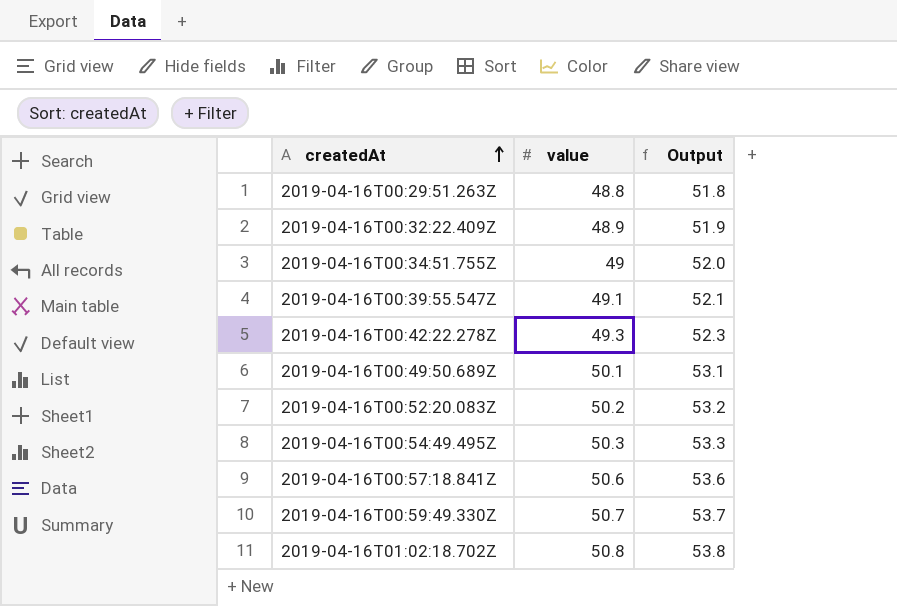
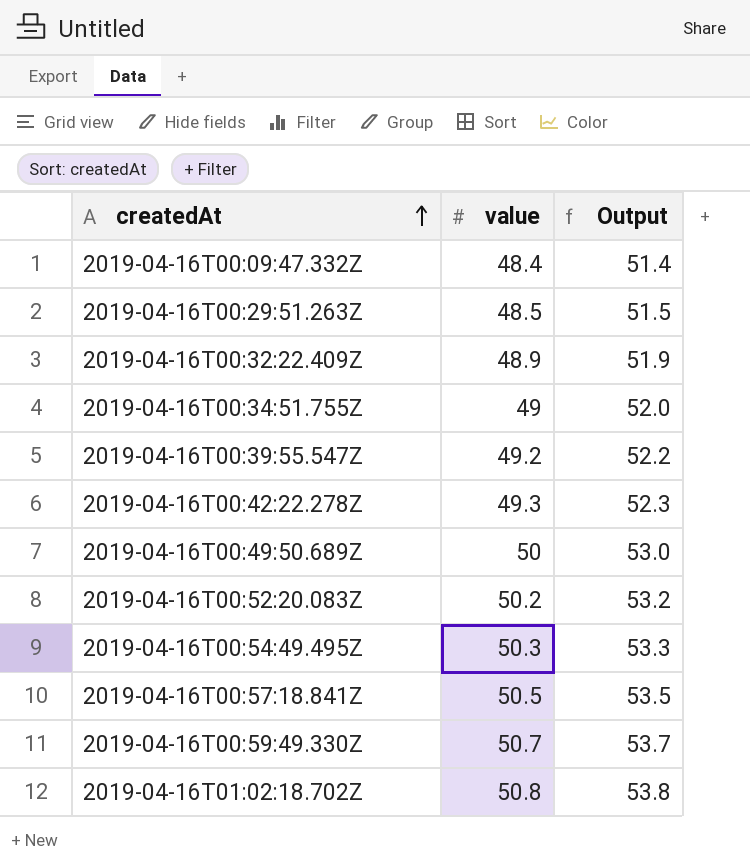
row 2019-04-16T00:09:47.332Z: none -> 48.4 | 51.4
2019-04-16T00:29:51.263Z | value: 48.8 -> 48.5
2019-04-16T00:29:51.263Z | Output: 51.8 -> 51.5
2019-04-16T00:39:55.547Z | value: 49.1 -> 49.2
2019-04-16T00:39:55.547Z | Output: 52.1 -> 52.2
2019-04-16T00:49:50.689Z | value: 50.1 -> 50
2019-04-16T00:49:50.689Z | Output: 53.1 -> 53.0
2019-04-16T00:57:18.841Z | value: 50.6 -> 50.5
2019-04-16T00:57:18.841Z | Output: 53.6 -> 53.5

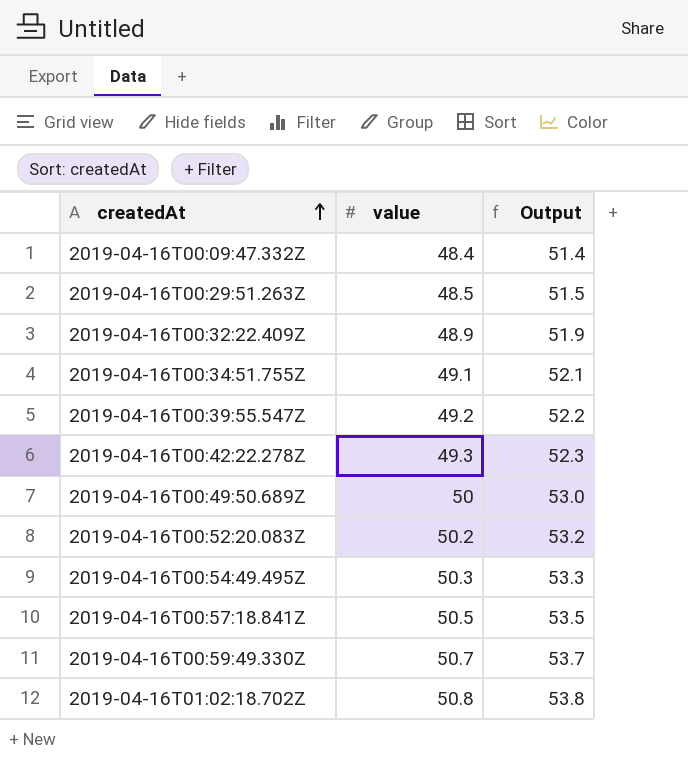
2019-04-16T00:34:51.755Z | value: 49 -> 49.1
2019-04-16T00:34:51.755Z | Output: 52.0 -> 52.1

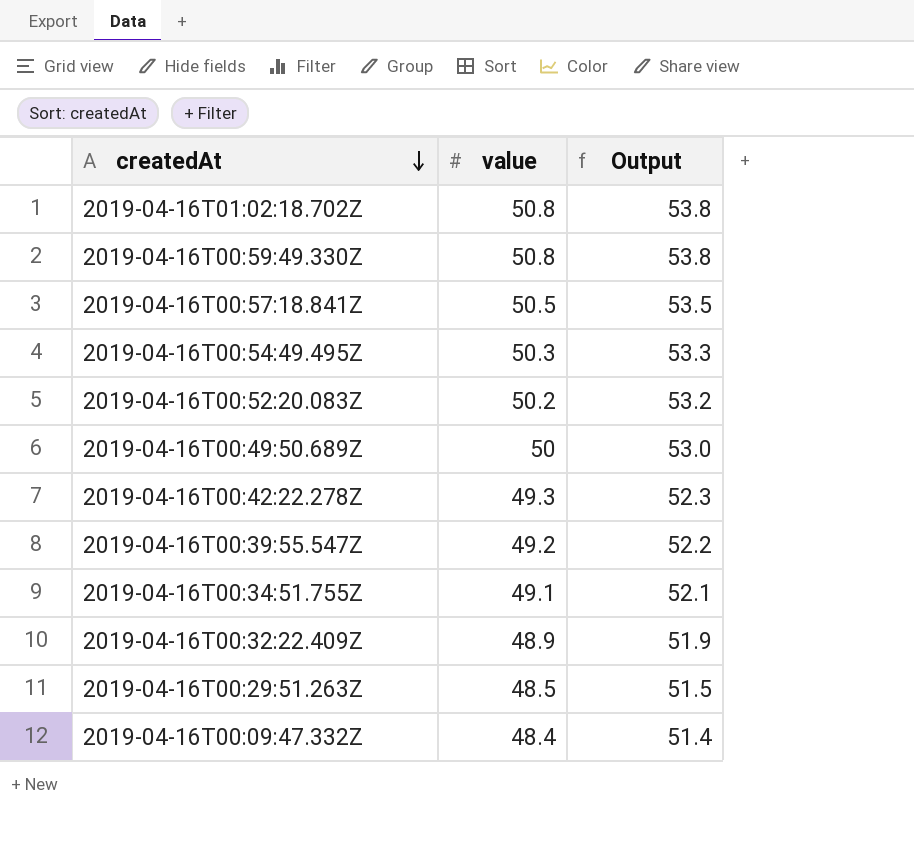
row order: createdAt ascending -> createdAt descending
2019-04-16T00:59:49.330Z | value: 50.7 -> 50.8
2019-04-16T00:59:49.330Z | Output: 53.7 -> 53.8

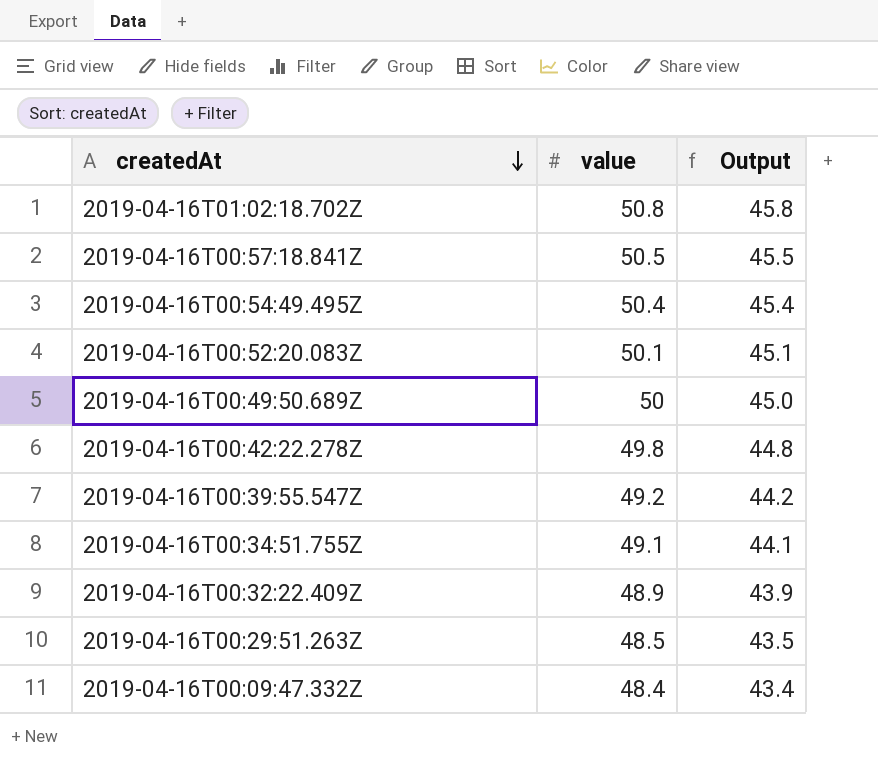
column Output | formula: [value] + 3 -> [value] - 5
row 2019-04-16T00:59:49.330Z: 50.8 | 53.8 -> none
2019-04-16T00:54:49.495Z | value: 50.3 -> 50.4
2019-04-16T00:52:20.083Z | value: 50.2 -> 50.1
2019-04-16T00:42:22.278Z | value: 49.3 -> 49.8

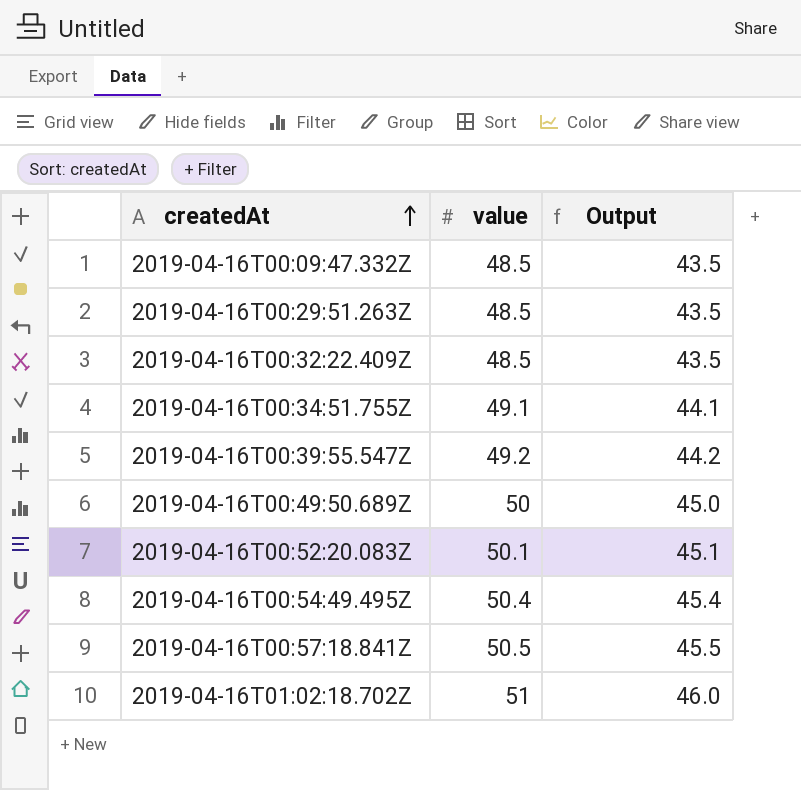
row order: createdAt descending -> createdAt ascending
row 2019-04-16T00:42:22.278Z: 49.8 | 44.8 -> none
2019-04-16T00:09:47.332Z | value: 48.4 -> 48.5
2019-04-16T00:09:47.332Z | Output: 43.4 -> 43.5
2019-04-16T00:32:22.409Z | value: 48.9 -> 48.5
2019-04-16T00:32:22.409Z | Output: 43.9 -> 43.5
2019-04-16T01:02:18.702Z | value: 50.8 -> 51
2019-04-16T01:02:18.702Z | Output: 45.8 -> 46.0

